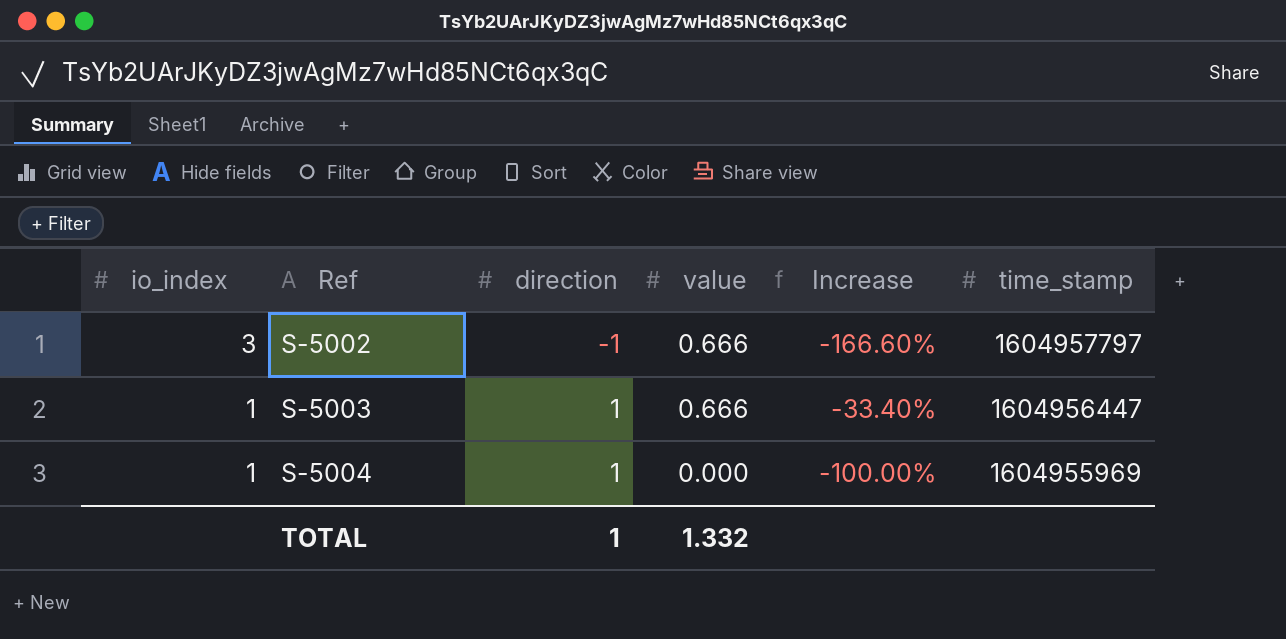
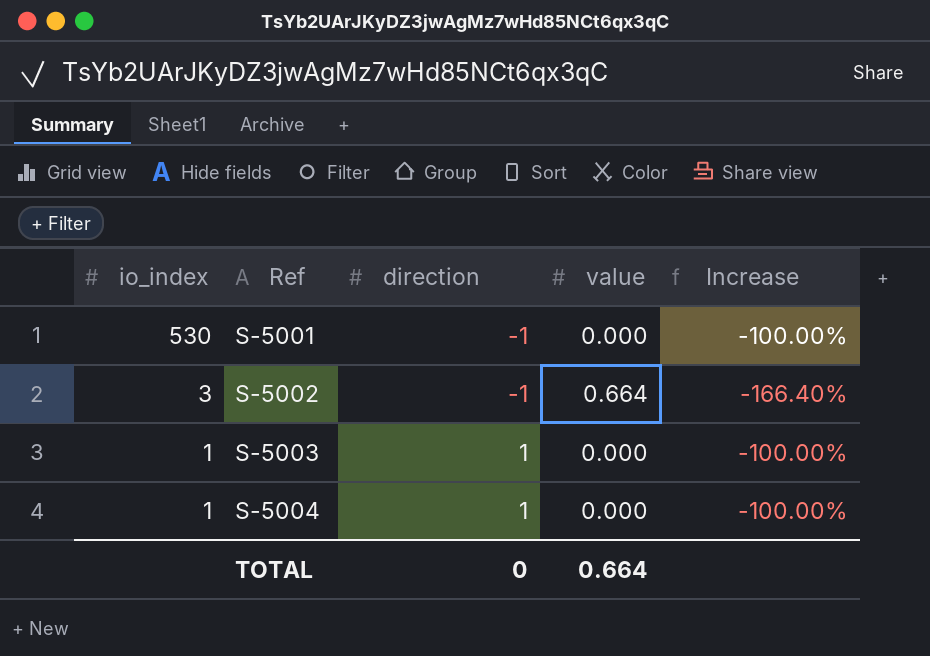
column time_stamp | position: 6 -> none
row S-5001: none -> 530 | -1 | 0.000 | -100.00%
S-5002 | value: 0.666 -> 0.664
S-5002 | Increase: -166.60% -> -166.40%
S-5003 | value: 0.666 -> 0.000
S-5003 | Increase: -33.40% -> -100.00%
TOTAL | direction: 1 -> 0
TOTAL | value: 1.332 -> 0.664

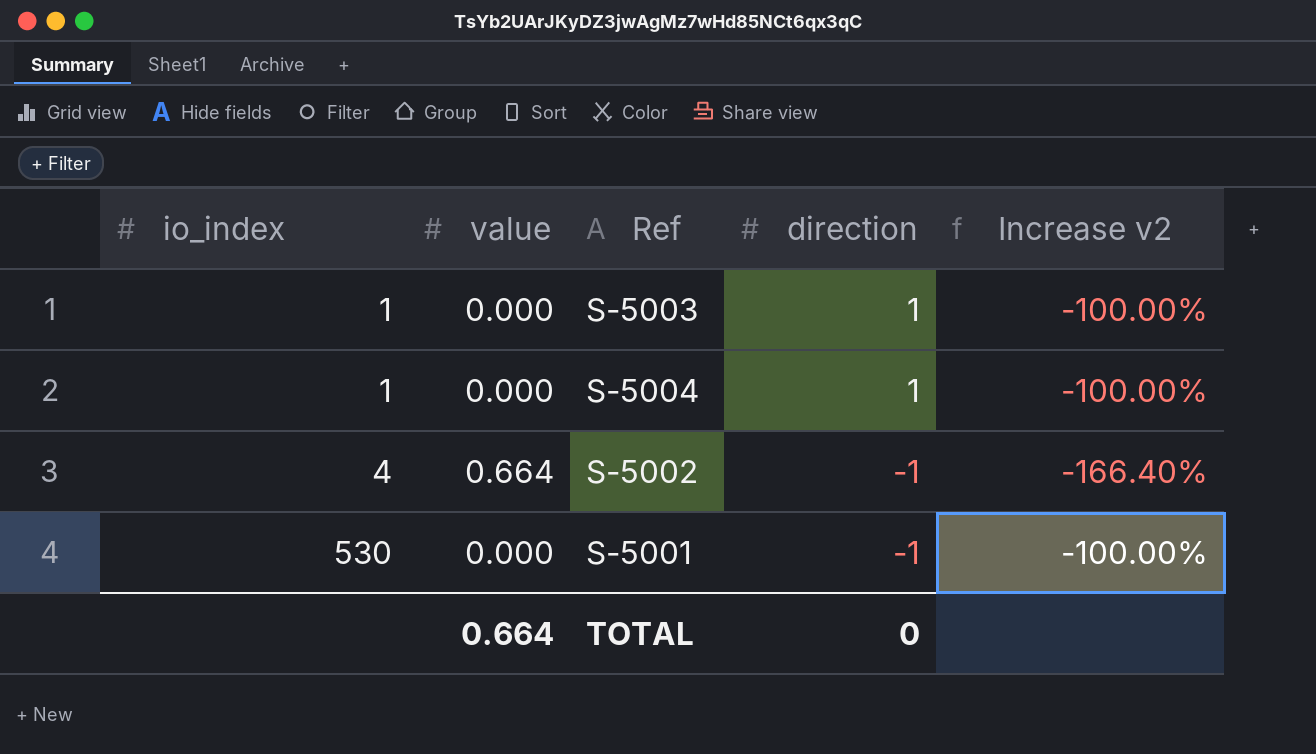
row order: io_index descending -> io_index ascending
column value | position: 4 -> 2
column name: Increase -> Increase v2
S-5002 | io_index: 3 -> 4

